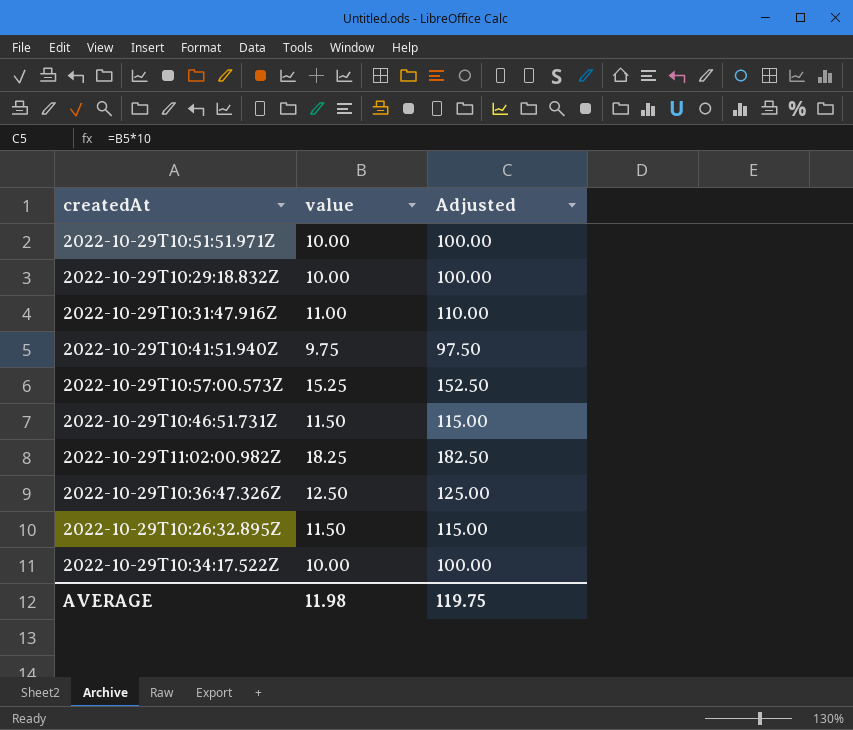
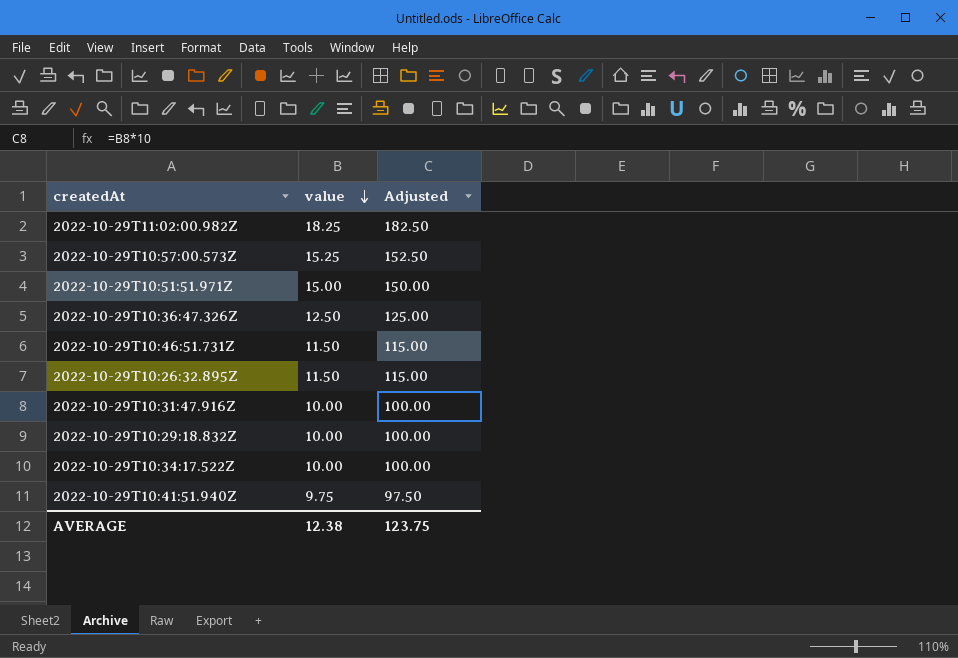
row order: none -> value descending
2022-10-29T10:51:51.971Z | value: 10.00 -> 15.00
2022-10-29T10:51:51.971Z | Adjusted: 100.00 -> 150.00
2022-10-29T10:31:47.916Z | value: 11.00 -> 10.00
2022-10-29T10:31:47.916Z | Adjusted: 110.00 -> 100.00
AVERAGE | value: 11.98 -> 12.38
AVERAGE | Adjusted: 119.75 -> 123.75

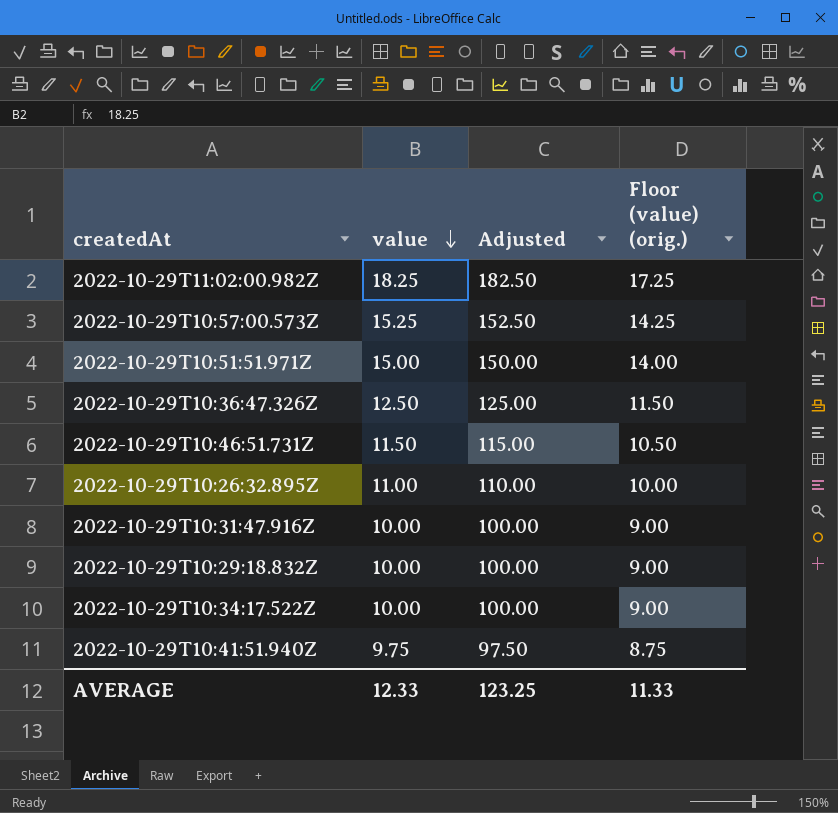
column Floor (value) (orig.) | formula: none -> [value] - 1
2022-10-29T10:26:32.895Z | value: 11.50 -> 11.00
2022-10-29T10:26:32.895Z | Adjusted: 115.00 -> 110.00
AVERAGE | value: 12.38 -> 12.33
AVERAGE | Adjusted: 123.75 -> 123.25

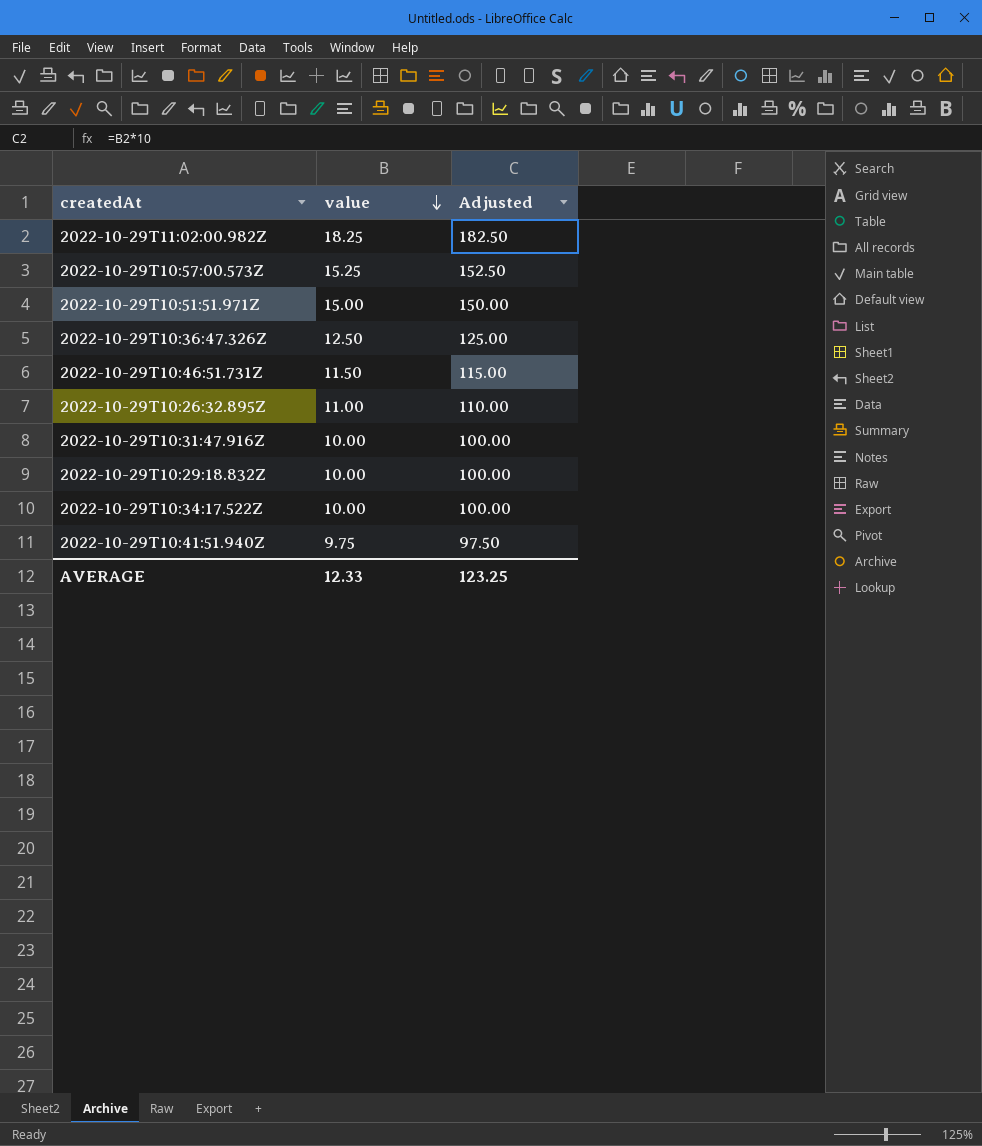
column Floor (value) (orig.) | formula: [value] - 1 -> none

